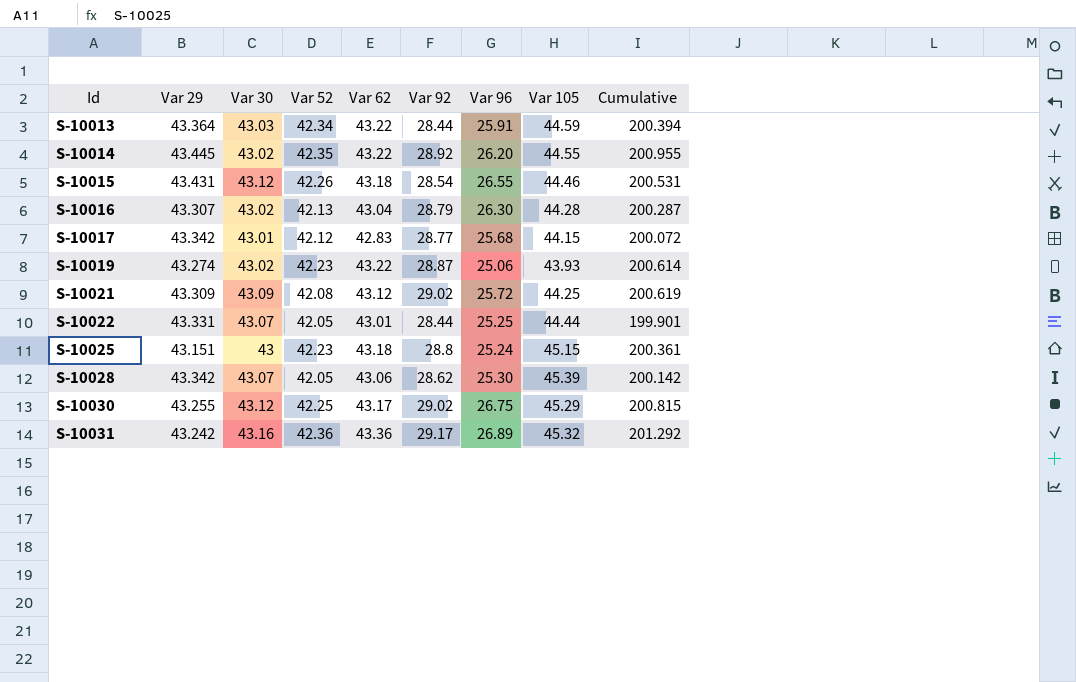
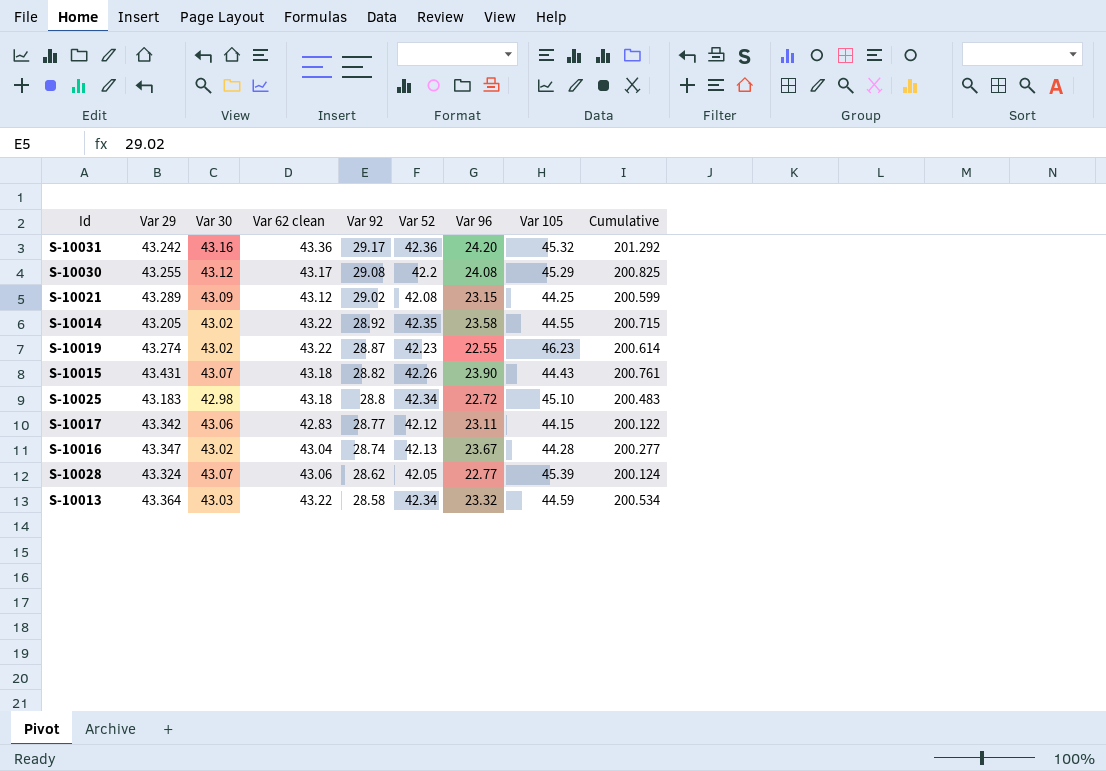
row order: Id ascending -> Var 92 descending
column name: Var 62 -> Var 62 clean
column Var 52 | position: 4 -> 6
row S-10022: 43.331 | 43.07 | 42.05 | 43.01 | 28.44 | 25.25 | 44.44 | 199.901 -> none
S-10031 | Var 96: 26.89 -> 24.20
S-10030 | Var 92: 29.02 -> 29.08
S-10030 | Var 52: 42.25 -> 42.2
S-10030 | Var 96: 26.75 -> 24.08
S-10030 | Cumulative: 200.815 -> 200.825
S-10021 | Var 29: 43.309 -> 43.289
S-10021 | Var 96: 25.72 -> 23.15
S-10021 | Cumulative: 200.619 -> 200.599
S-10014 | Var 29: 43.445 -> 43.205
S-10014 | Var 96: 26.20 -> 23.58
S-10014 | Cumulative: 200.955 -> 200.715
S-10019 | Var 96: 25.06 -> 22.55
S-10019 | Var 105: 43.93 -> 46.23
S-10015 | Var 30: 43.12 -> 43.07
S-10015 | Var 92: 28.54 -> 28.82
S-10015 | Var 96: 26.55 -> 23.90
S-10015 | Var 105: 44.46 -> 44.43
S-10015 | Cumulative: 200.531 -> 200.761
S-10025 | Var 29: 43.151 -> 43.183
S-10025 | Var 30: 43 -> 42.98
S-10025 | Var 52: 42.23 -> 42.34
S-10025 | Var 96: 25.24 -> 22.72
S-10025 | Var 105: 45.15 -> 45.10
S-10025 | Cumulative: 200.361 -> 200.483
S-10017 | Var 30: 43.01 -> 43.06
S-10017 | Var 96: 25.68 -> 23.11
S-10017 | Cumulative: 200.072 -> 200.122
S-10016 | Var 29: 43.307 -> 43.347
S-10016 | Var 92: 28.79 -> 28.74
S-10016 | Var 96: 26.30 -> 23.67
S-10016 | Cumulative: 200.287 -> 200.277
S-10028 | Var 29: 43.342 -> 43.324
S-10028 | Var 96: 25.30 -> 22.77
S-10028 | Cumulative: 200.142 -> 200.124
S-10013 | Var 92: 28.44 -> 28.58
S-10013 | Var 96: 25.91 -> 23.32
S-10013 | Cumulative: 200.394 -> 200.534

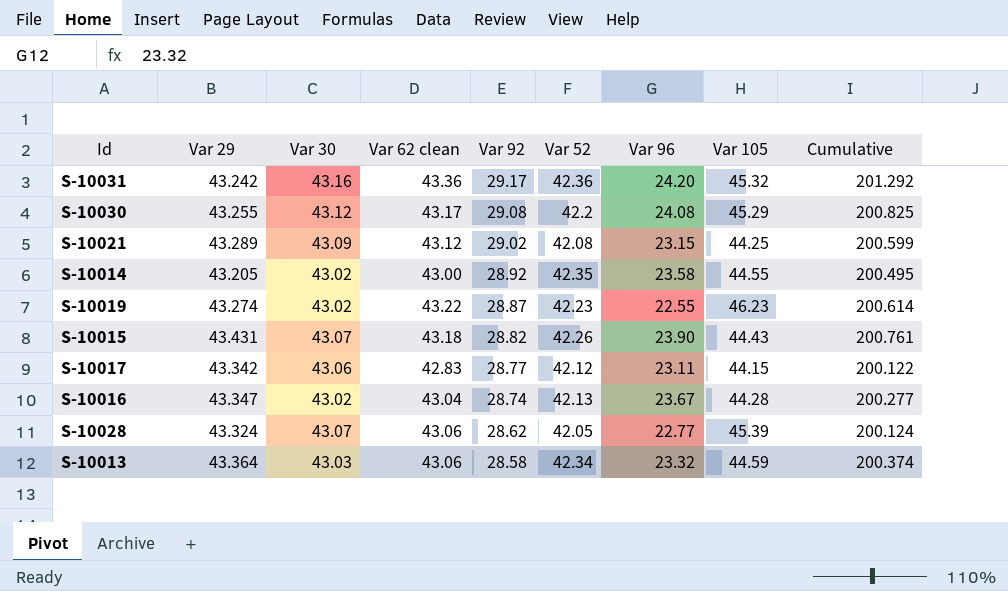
row S-10025: 43.183 | 42.98 | 43.18 | 28.8 | 42.34 | 22.72 | 45.10 | 200.483 -> none
S-10014 | Var 62 clean: 43.22 -> 43.00
S-10014 | Cumulative: 200.715 -> 200.495
S-10013 | Var 62 clean: 43.22 -> 43.06
S-10013 | Cumulative: 200.534 -> 200.374

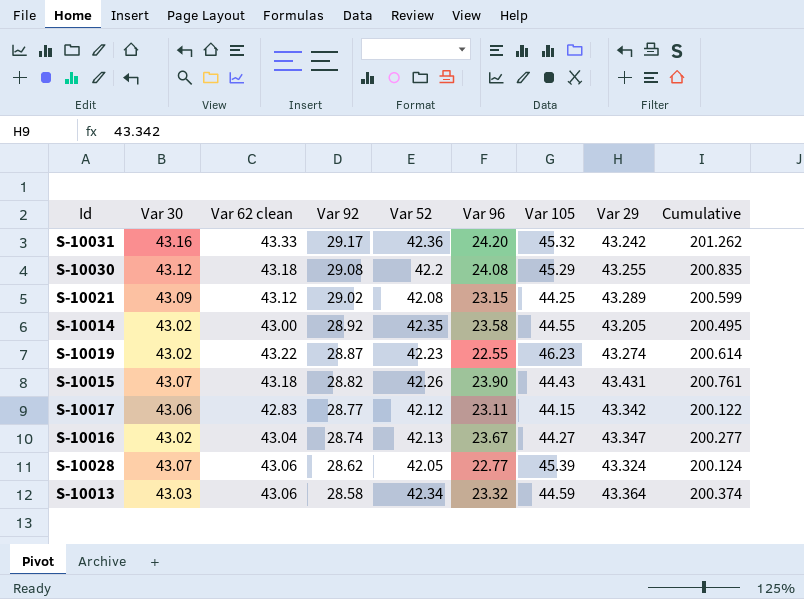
column Var 29 | position: 2 -> 8
S-10031 | Var 62 clean: 43.36 -> 43.33
S-10031 | Cumulative: 201.292 -> 201.262
S-10030 | Var 62 clean: 43.17 -> 43.18
S-10030 | Cumulative: 200.825 -> 200.835
S-10016 | Var 105: 44.28 -> 44.27

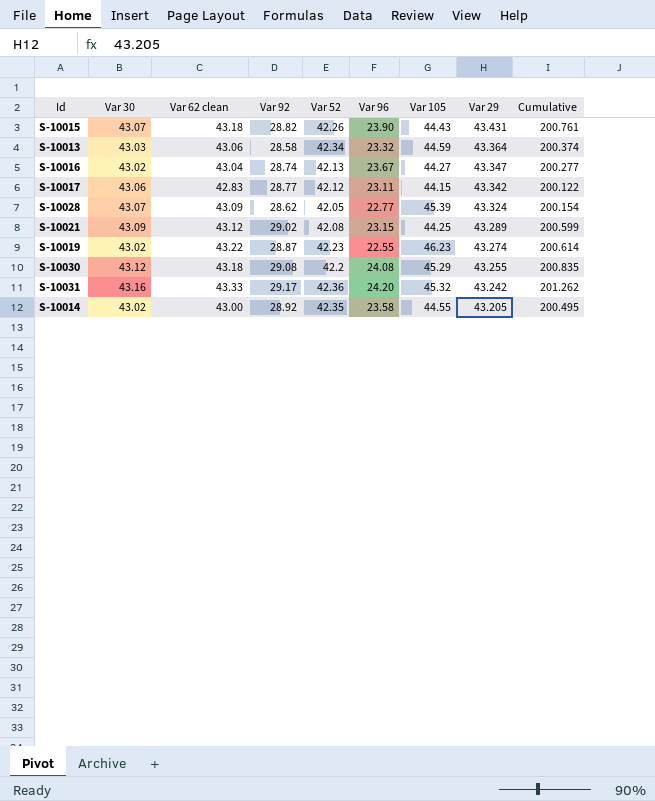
row order: Var 92 descending -> Var 29 descending
S-10028 | Var 62 clean: 43.06 -> 43.09
S-10028 | Cumulative: 200.124 -> 200.154

